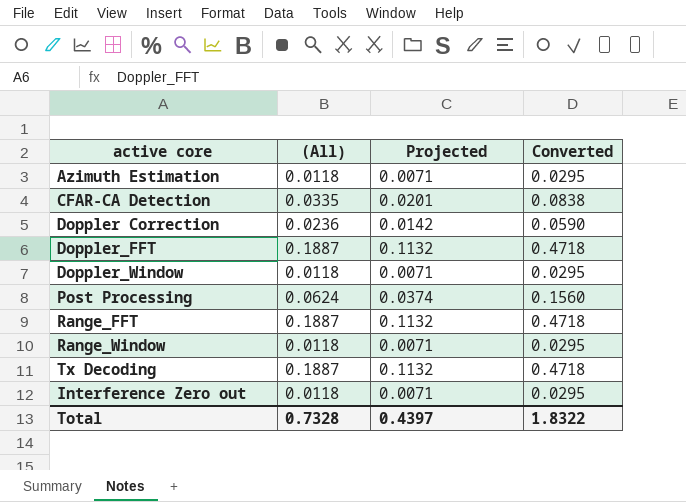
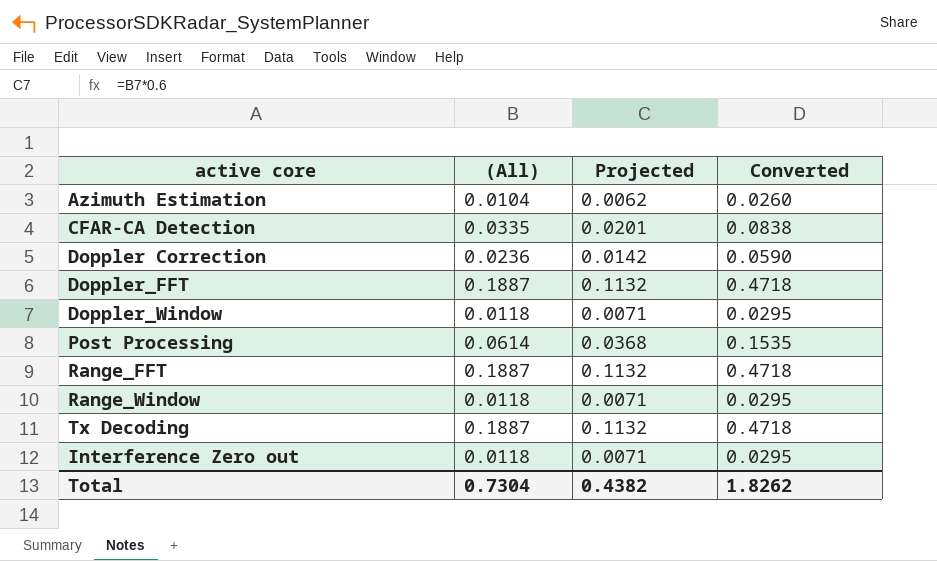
Azimuth Estimation | (All): 0.0118 -> 0.0104
Azimuth Estimation | Projected: 0.0071 -> 0.0062
Azimuth Estimation | Converted: 0.0295 -> 0.0260
Post Processing | (All): 0.0624 -> 0.0614
Post Processing | Projected: 0.0374 -> 0.0368
Post Processing | Converted: 0.1560 -> 0.1535
Total | (All): 0.7328 -> 0.7304
Total | Projected: 0.4397 -> 0.4382
Total | Converted: 1.8322 -> 1.8262

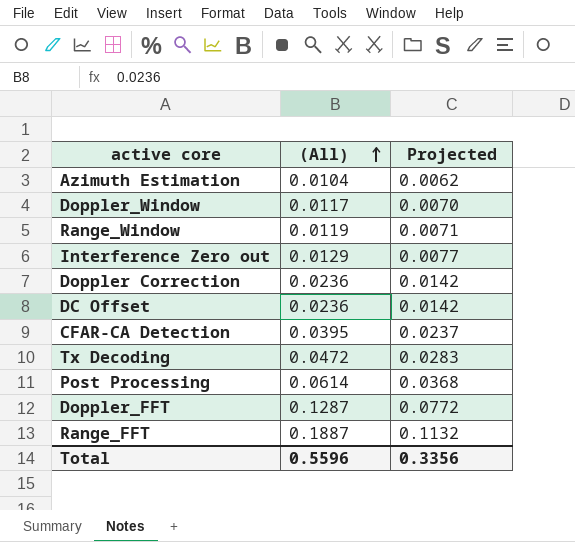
row order: none -> (All) ascending
column Converted | formula: [(All)] * 2.5 -> none
Doppler_Window | (All): 0.0118 -> 0.0117
Doppler_Window | Projected: 0.0071 -> 0.0070
Range_Window | (All): 0.0118 -> 0.0119
Interference Zero out | (All): 0.0118 -> 0.0129
Interference Zero out | Projected: 0.0071 -> 0.0077
row DC Offset: none -> 0.0236 | 0.0142
CFAR-CA Detection | (All): 0.0335 -> 0.0395
CFAR-CA Detection | Projected: 0.0201 -> 0.0237
Tx Decoding | (All): 0.1887 -> 0.0472
Tx Decoding | Projected: 0.1132 -> 0.0283
Doppler_FFT | (All): 0.1887 -> 0.1287
Doppler_FFT | Projected: 0.1132 -> 0.0772
Total | (All): 0.7304 -> 0.5596
Total | Projected: 0.4382 -> 0.3356

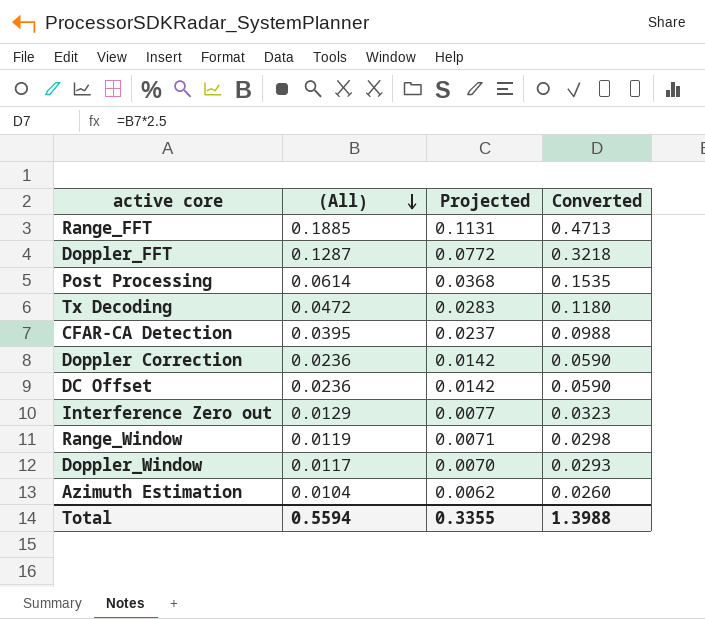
row order: (All) ascending -> (All) descending
column Converted | formula: none -> [(All)] * 2.5
Range_FFT | (All): 0.1887 -> 0.1885
Range_FFT | Projected: 0.1132 -> 0.1131
Total | (All): 0.5596 -> 0.5594
Total | Projected: 0.3356 -> 0.3355

